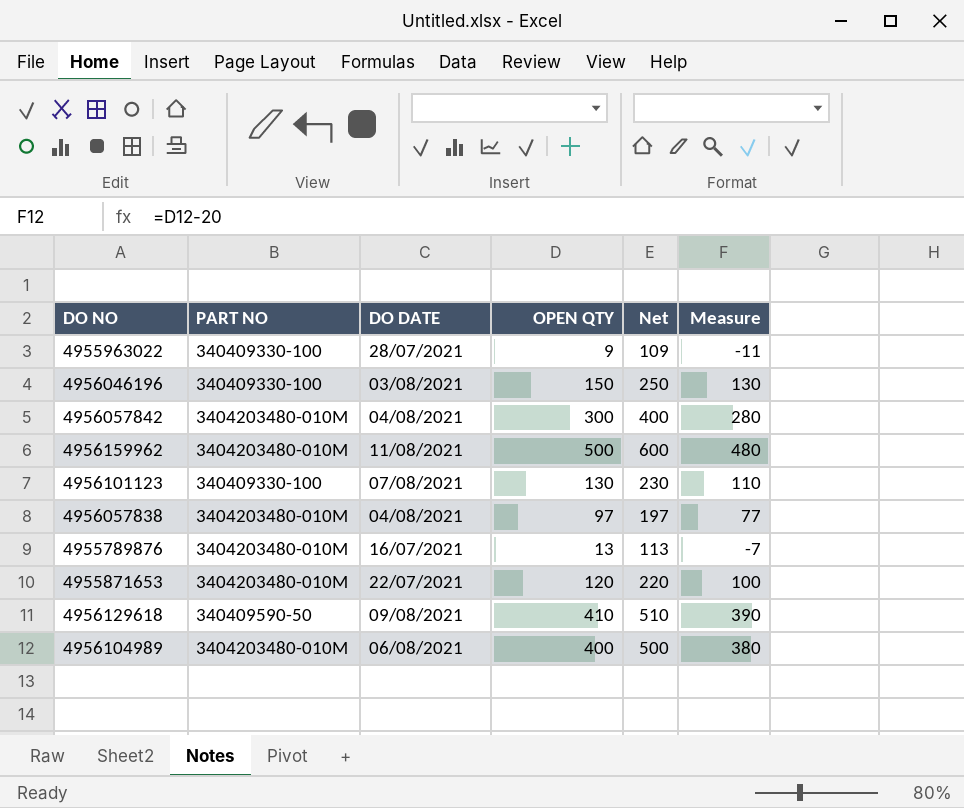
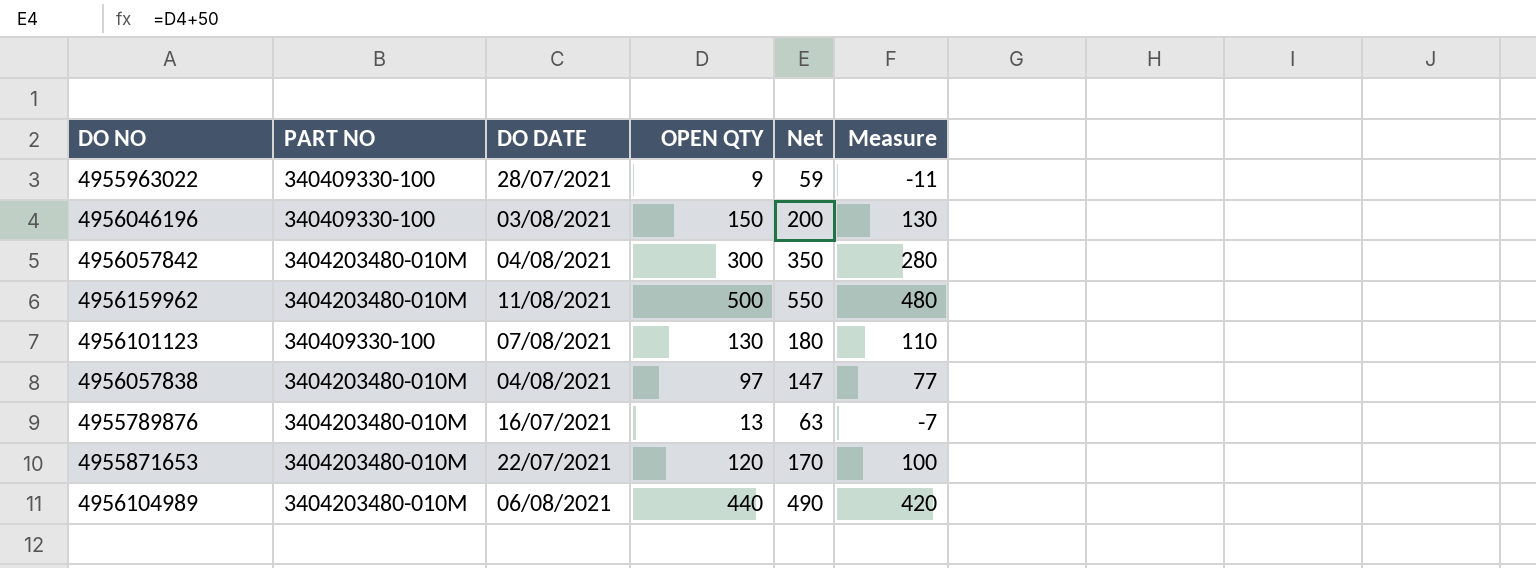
column Net | formula: [OPEN QTY] + 100 -> [OPEN QTY] + 50
row 4956129618: 340409590-50 | 09/08/2021 | 410 | 510 | 390 -> none
4956104989 | OPEN QTY: 400 -> 440
4956104989 | Measure: 380 -> 420

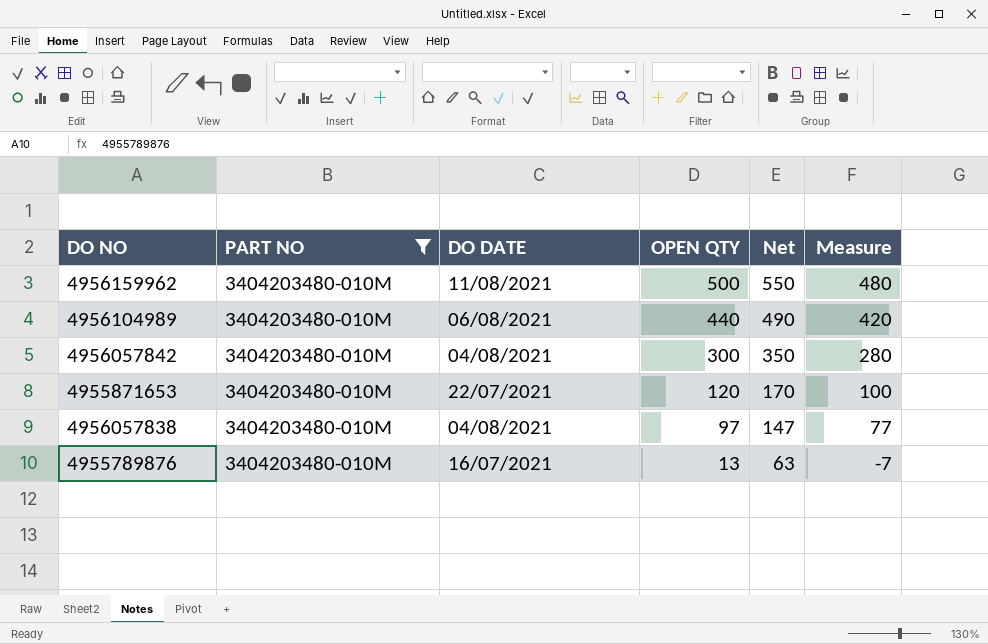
filter: none -> PART NO = 3404203480-010M
row order: none -> OPEN QTY descending

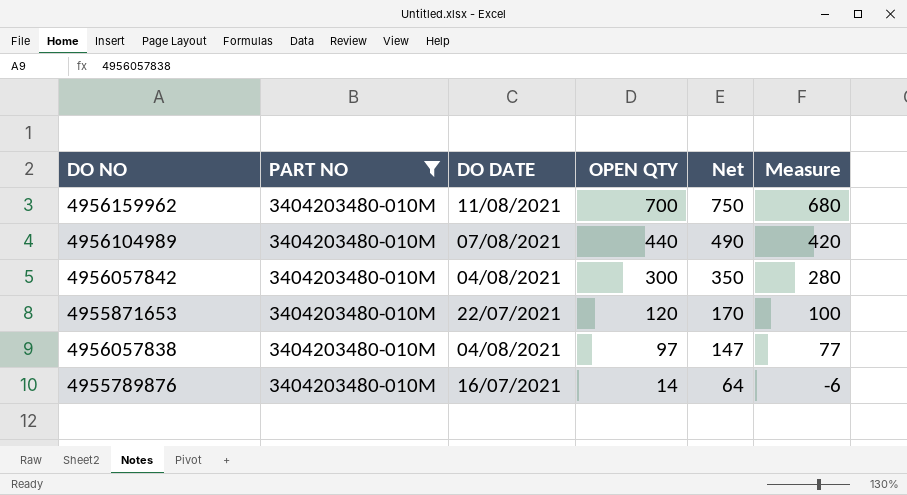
4956159962 | OPEN QTY: 500 -> 700
4956159962 | Net: 550 -> 750
4956159962 | Measure: 480 -> 680
4956104989 | DO DATE: 06/08/2021 -> 07/08/2021
4955789876 | OPEN QTY: 13 -> 14
4955789876 | Net: 63 -> 64
4955789876 | Measure: -7 -> -6

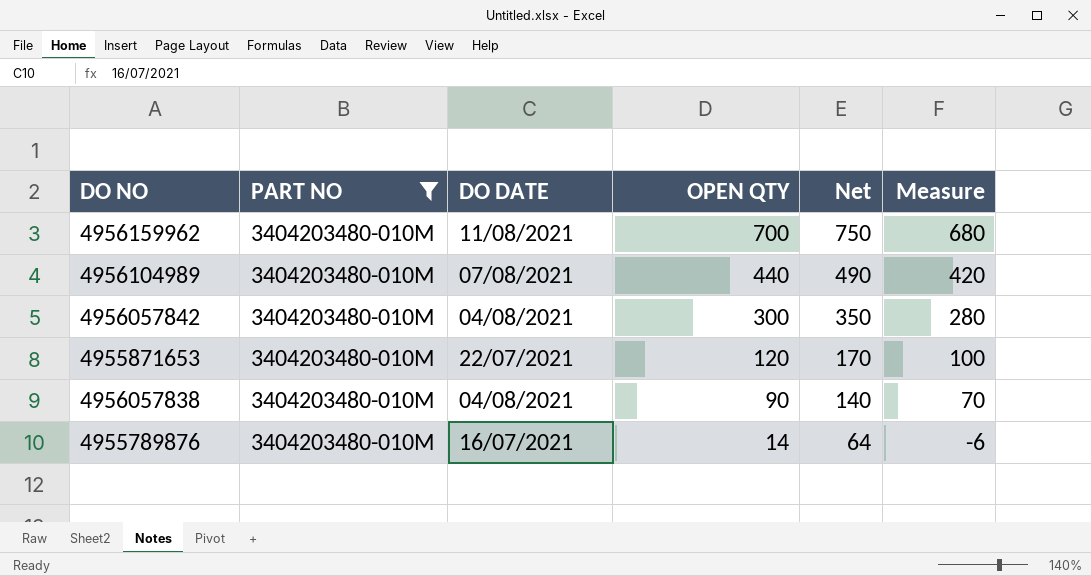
4956057838 | OPEN QTY: 97 -> 90
4956057838 | Net: 147 -> 140
4956057838 | Measure: 77 -> 70

